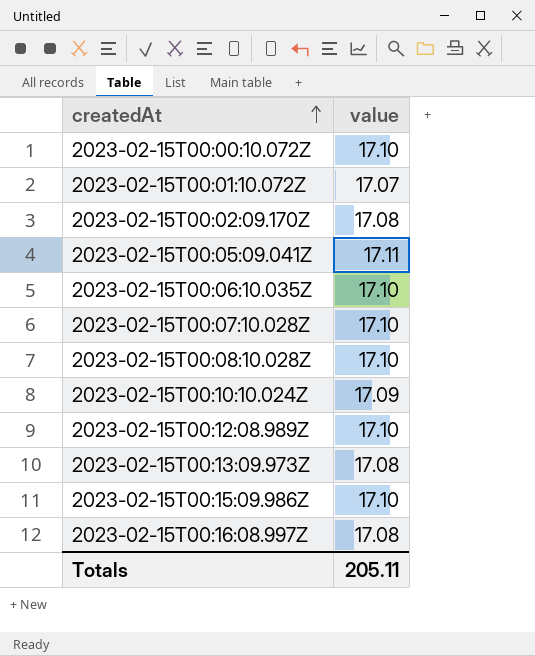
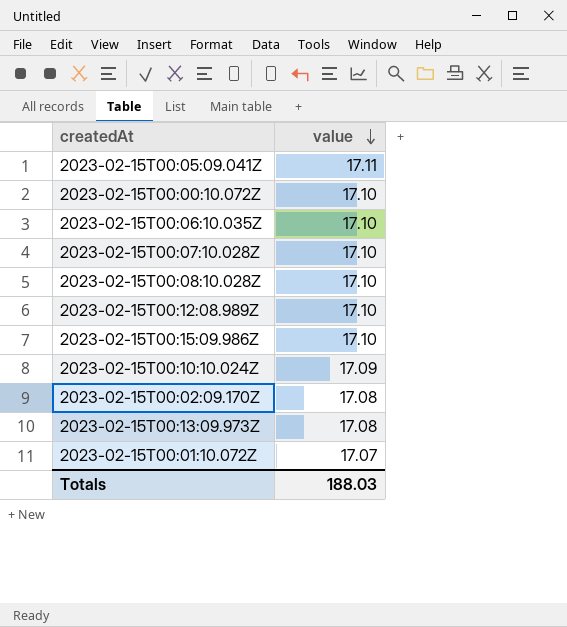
row order: createdAt ascending -> value descending
row 2023-02-15T00:16:08.997Z: 17.08 -> none
Totals | value: 205.11 -> 188.03

